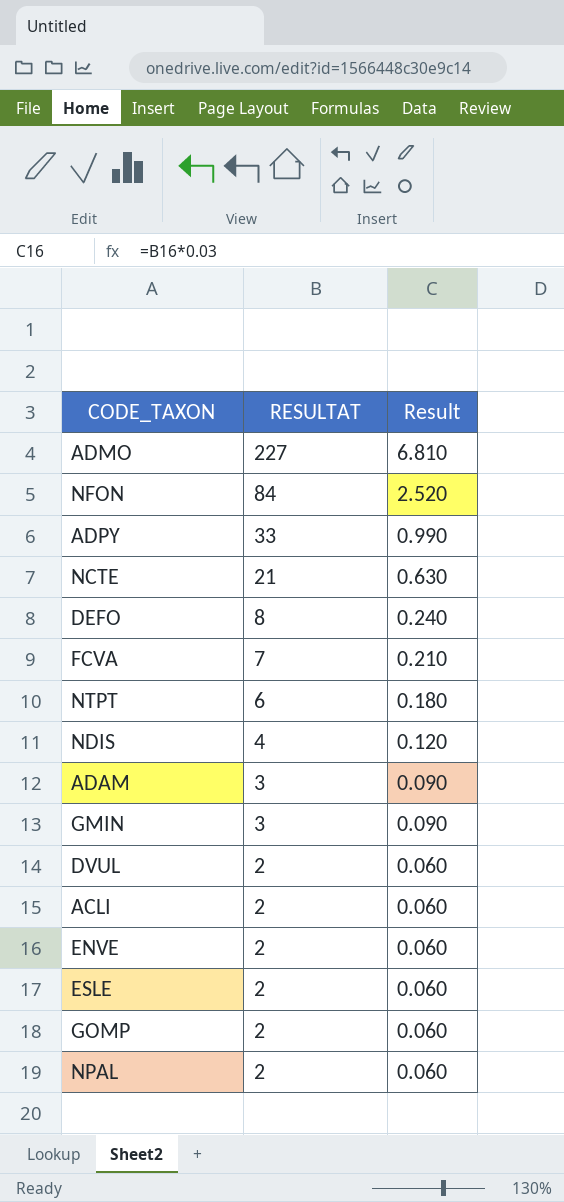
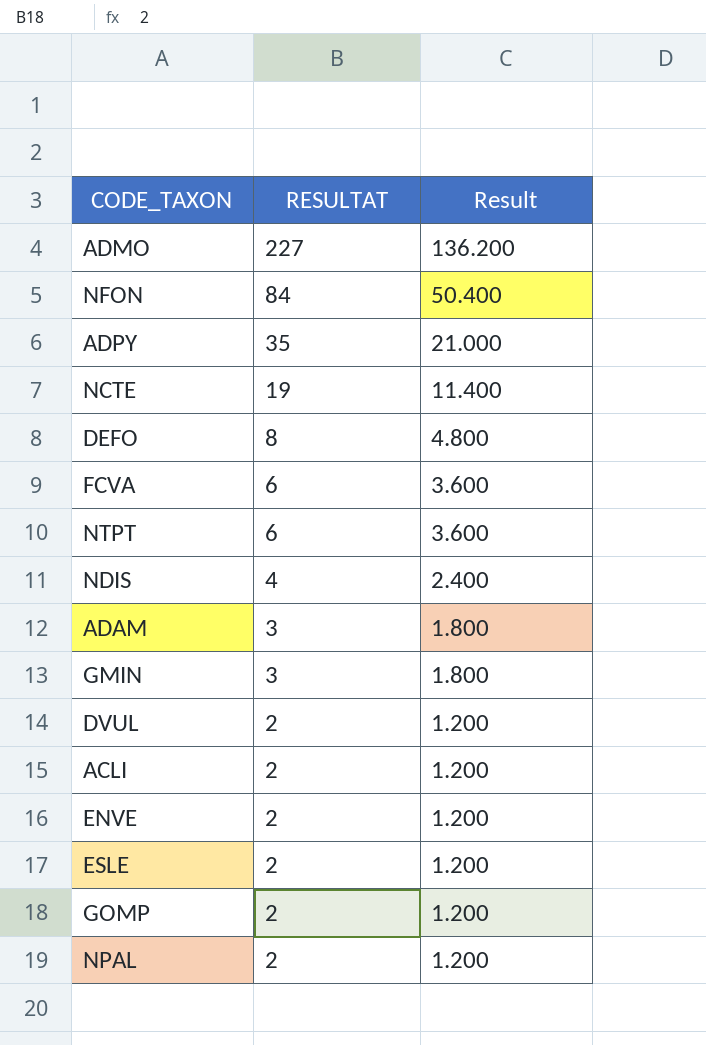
column Result | formula: [RESULTAT] * 0.03 -> [RESULTAT] * 0.6
ADPY | RESULTAT: 33 -> 35
NCTE | RESULTAT: 21 -> 19
FCVA | RESULTAT: 7 -> 6

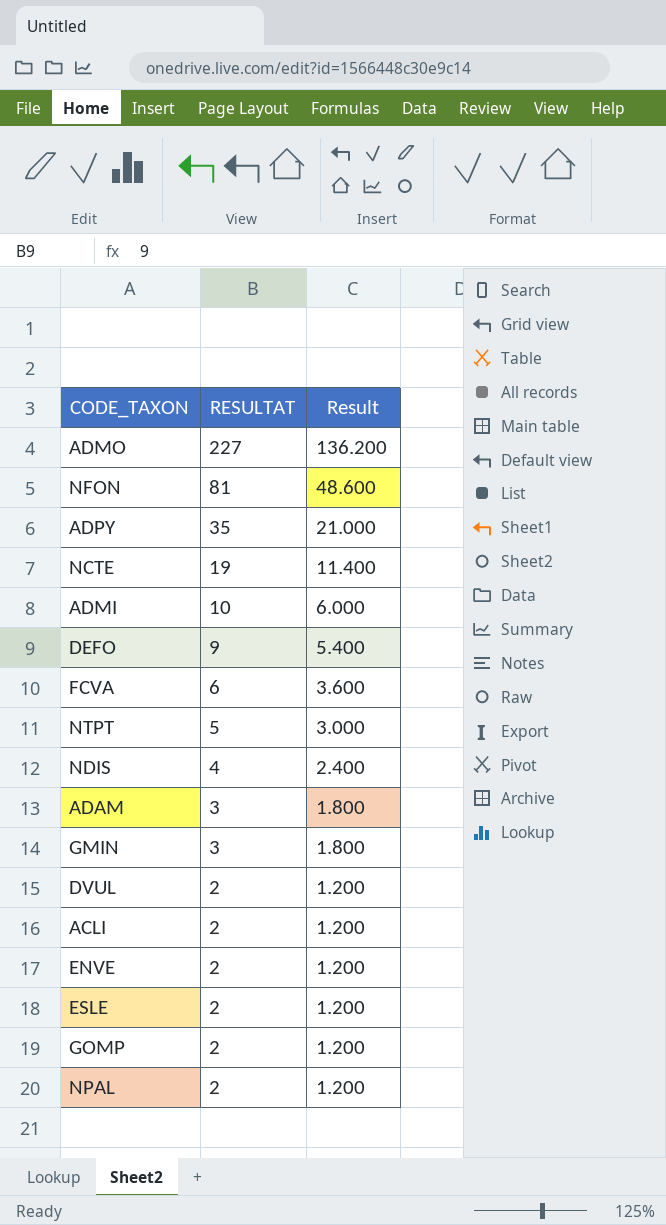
NFON | RESULTAT: 84 -> 81
NFON | Result: 50.400 -> 48.600
row ADMI: none -> 10 | 6.000
DEFO | RESULTAT: 8 -> 9
DEFO | Result: 4.800 -> 5.400
NTPT | RESULTAT: 6 -> 5
NTPT | Result: 3.600 -> 3.000

